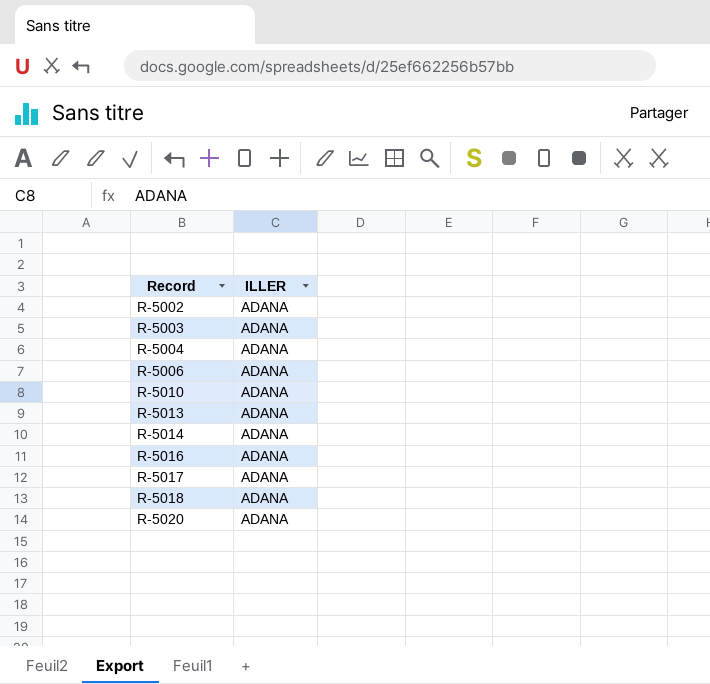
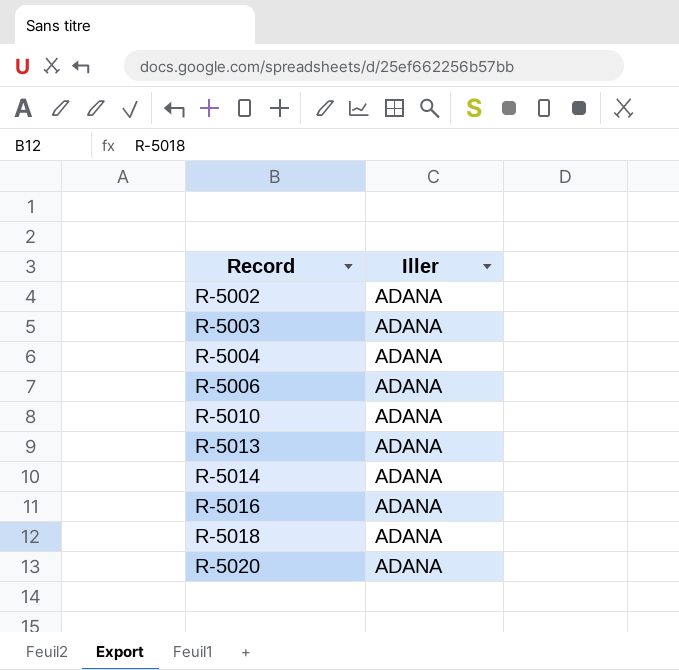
column name: ILLER -> Iller
row R-5017: ADANA -> none

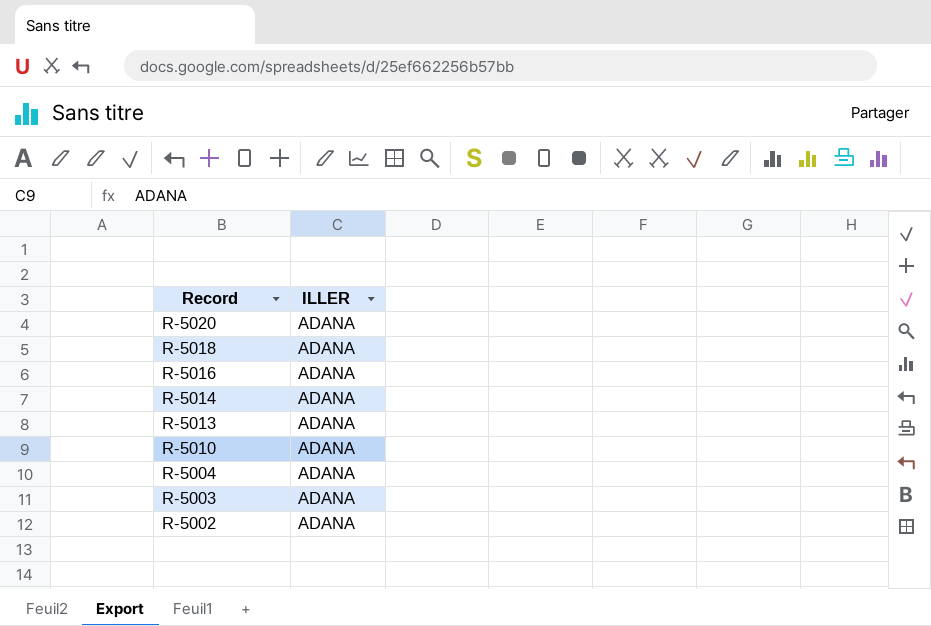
row order: Record ascending -> Record descending
column name: Iller -> ILLER
row R-5006: ADANA -> none

